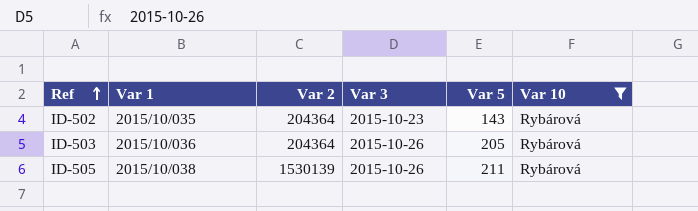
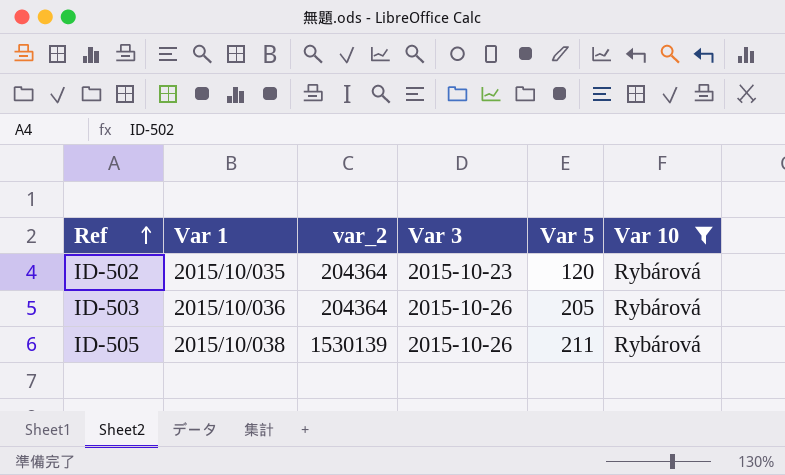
column name: Var 2 -> var_2
ID-502 | Var 5: 143 -> 120

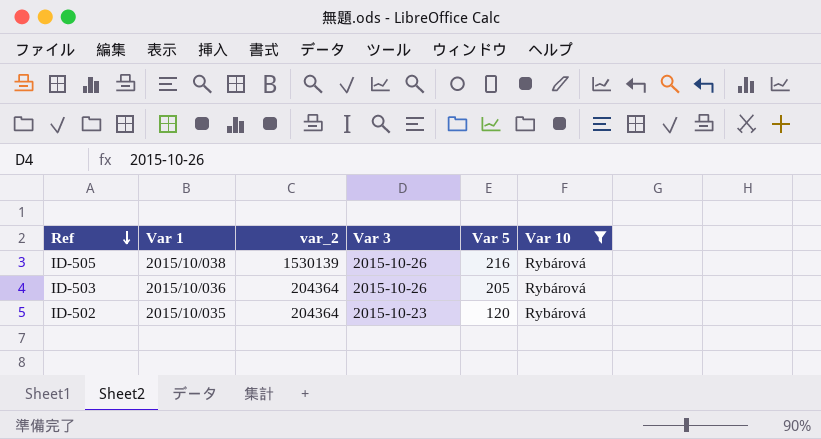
row order: Ref ascending -> Ref descending
ID-505 | Var 5: 211 -> 216

